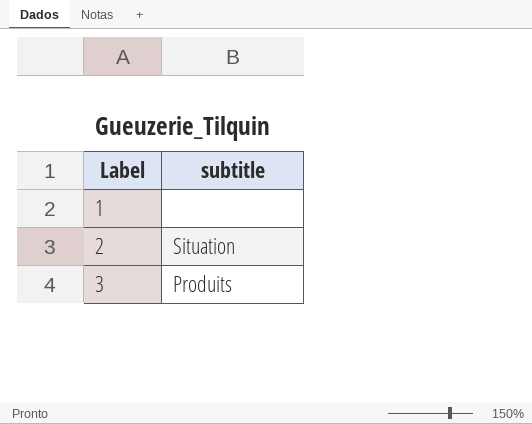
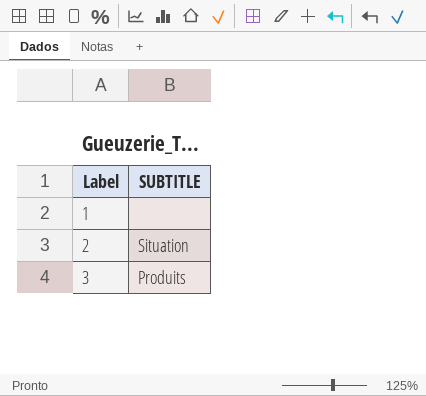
column name: subtitle -> SUBTITLE

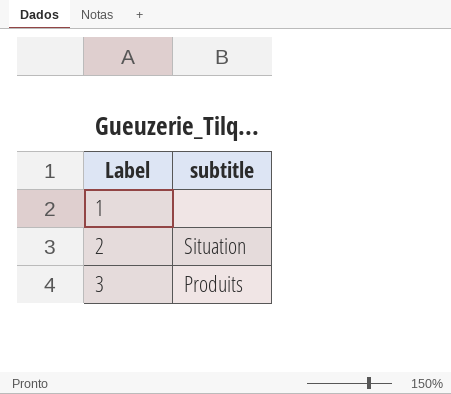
column name: SUBTITLE -> subtitle

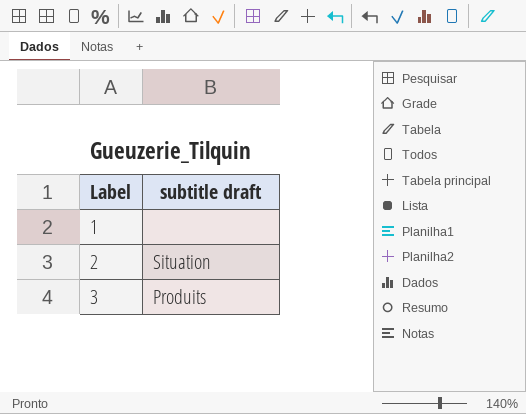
column name: subtitle -> subtitle draft

